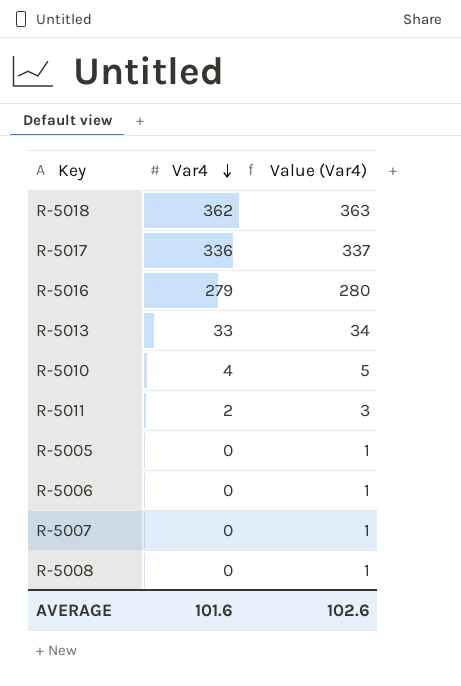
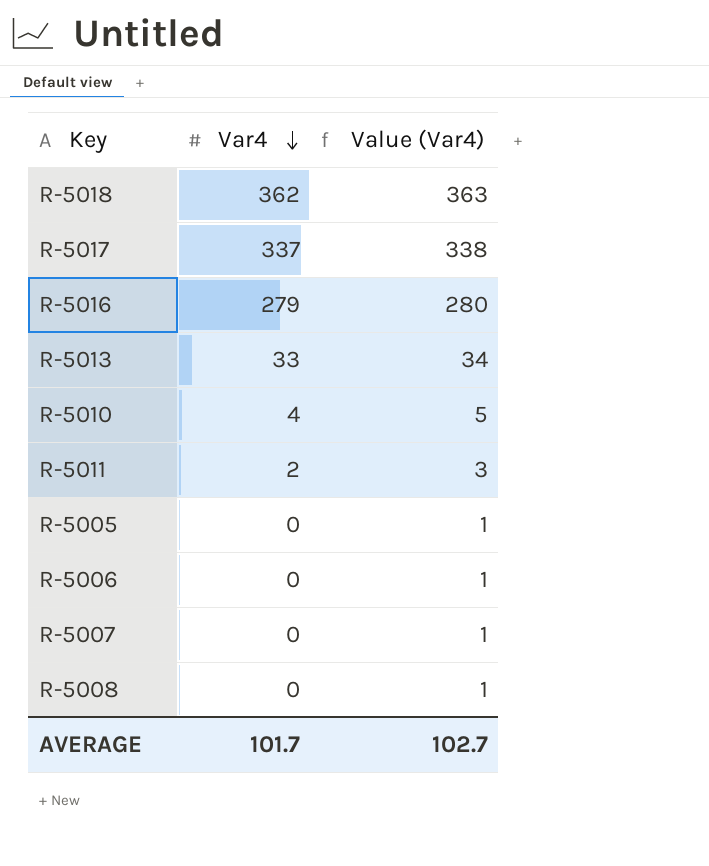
R-5017 | Var4: 336 -> 337
R-5017 | Value (Var4): 337 -> 338
AVERAGE | Var4: 101.6 -> 101.7
AVERAGE | Value (Var4): 102.6 -> 102.7

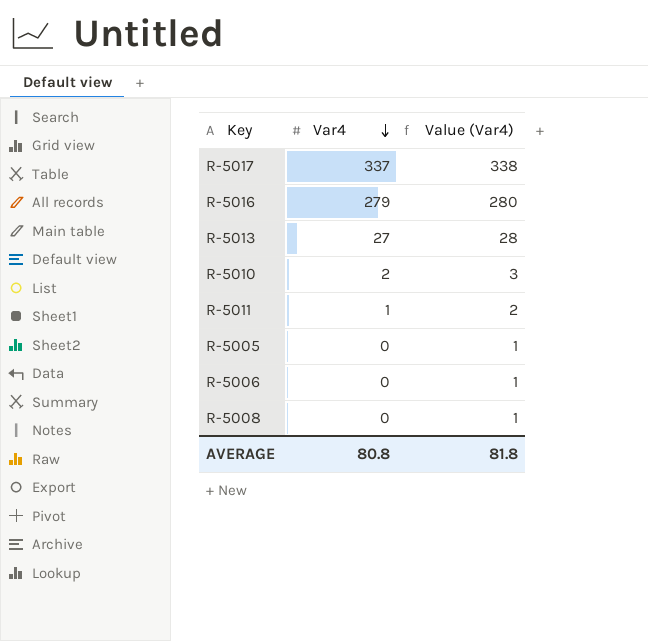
row R-5018: 362 | 363 -> none
row R-5007: 0 | 1 -> none
R-5013 | Var4: 33 -> 27
R-5013 | Value (Var4): 34 -> 28
R-5010 | Var4: 4 -> 2
R-5010 | Value (Var4): 5 -> 3
R-5011 | Var4: 2 -> 1
R-5011 | Value (Var4): 3 -> 2
AVERAGE | Var4: 101.7 -> 80.8
AVERAGE | Value (Var4): 102.7 -> 81.8

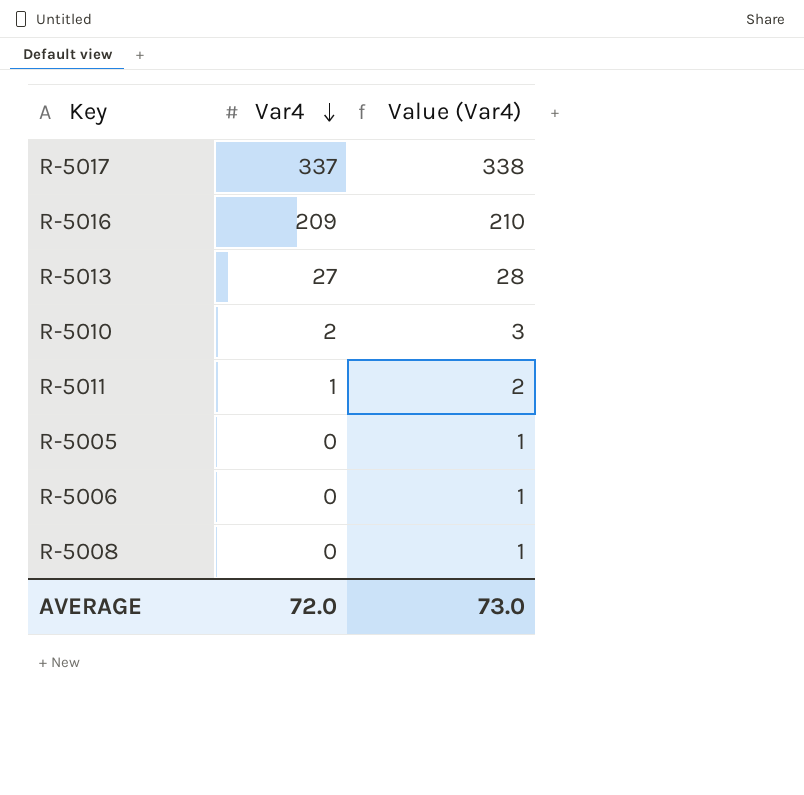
R-5016 | Var4: 279 -> 209
R-5016 | Value (Var4): 280 -> 210
AVERAGE | Var4: 80.8 -> 72.0
AVERAGE | Value (Var4): 81.8 -> 73.0

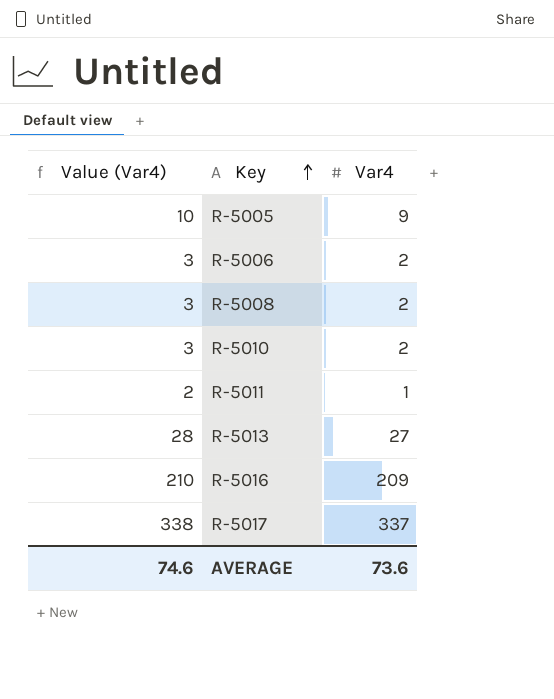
row order: Var4 descending -> Key ascending
column Value (Var4) | position: 3 -> 1
R-5005 | Value (Var4): 1 -> 10
R-5005 | Var4: 0 -> 9
R-5006 | Value (Var4): 1 -> 3
R-5006 | Var4: 0 -> 2
R-5008 | Value (Var4): 1 -> 3
R-5008 | Var4: 0 -> 2
AVERAGE | Value (Var4): 73.0 -> 74.6
AVERAGE | Var4: 72.0 -> 73.6

